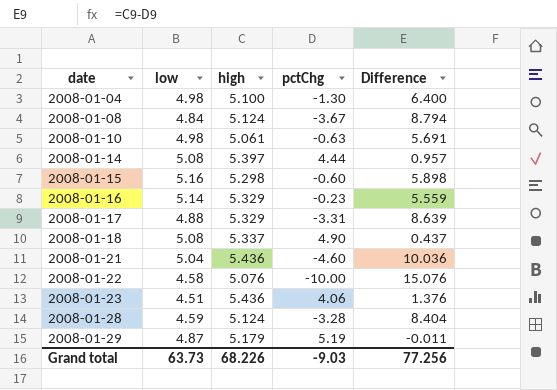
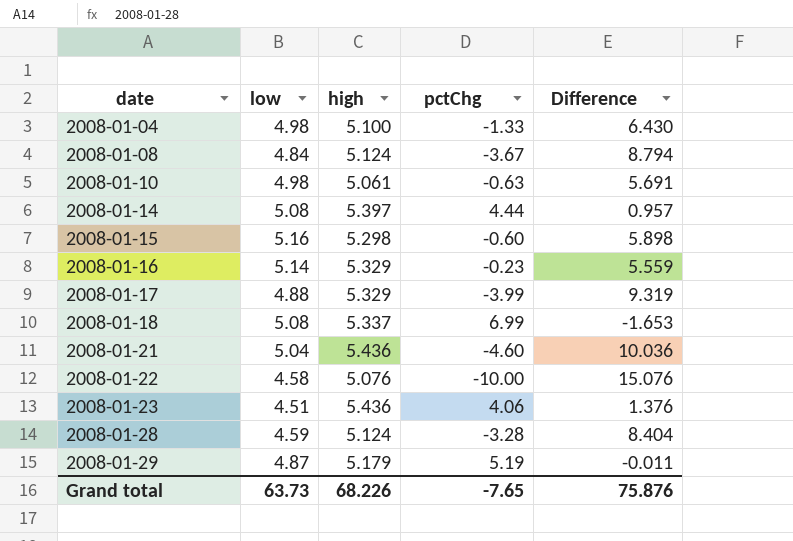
2008-01-04 | pctChg: -1.30 -> -1.33
2008-01-04 | Difference: 6.400 -> 6.430
2008-01-17 | pctChg: -3.31 -> -3.99
2008-01-17 | Difference: 8.639 -> 9.319
2008-01-18 | pctChg: 4.90 -> 6.99
2008-01-18 | Difference: 0.437 -> -1.653
Grand total | pctChg: -9.03 -> -7.65
Grand total | Difference: 77.256 -> 75.876

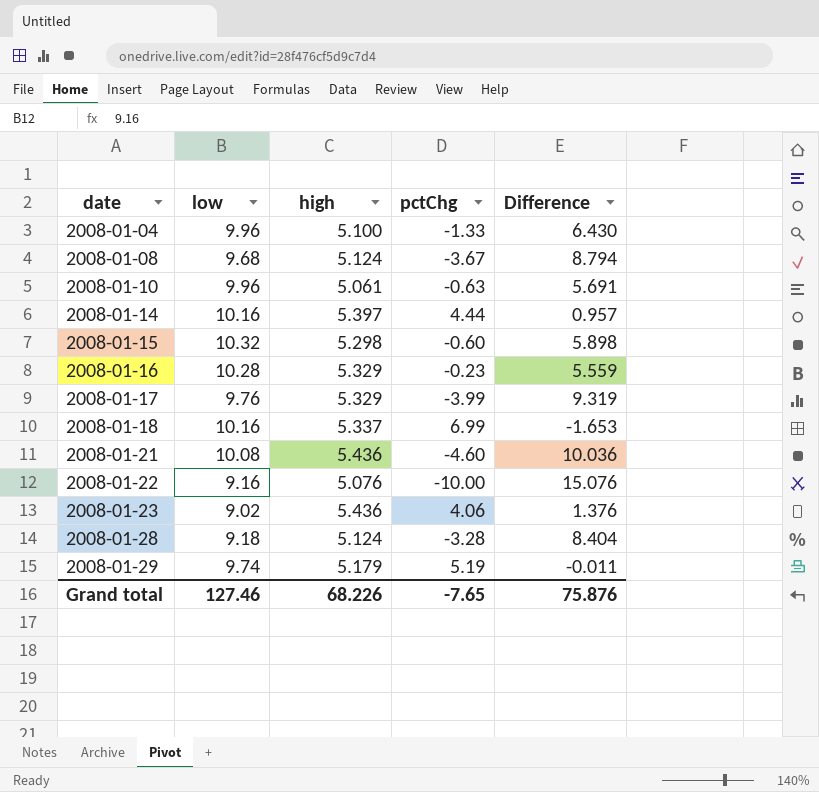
2008-01-04 | low: 4.98 -> 9.96
2008-01-08 | low: 4.84 -> 9.68
2008-01-10 | low: 4.98 -> 9.96
2008-01-14 | low: 5.08 -> 10.16
2008-01-15 | low: 5.16 -> 10.32
2008-01-16 | low: 5.14 -> 10.28
2008-01-17 | low: 4.88 -> 9.76
2008-01-18 | low: 5.08 -> 10.16
2008-01-21 | low: 5.04 -> 10.08
2008-01-22 | low: 4.58 -> 9.16
2008-01-23 | low: 4.51 -> 9.02
2008-01-28 | low: 4.59 -> 9.18
2008-01-29 | low: 4.87 -> 9.74
Grand total | low: 63.73 -> 127.46

